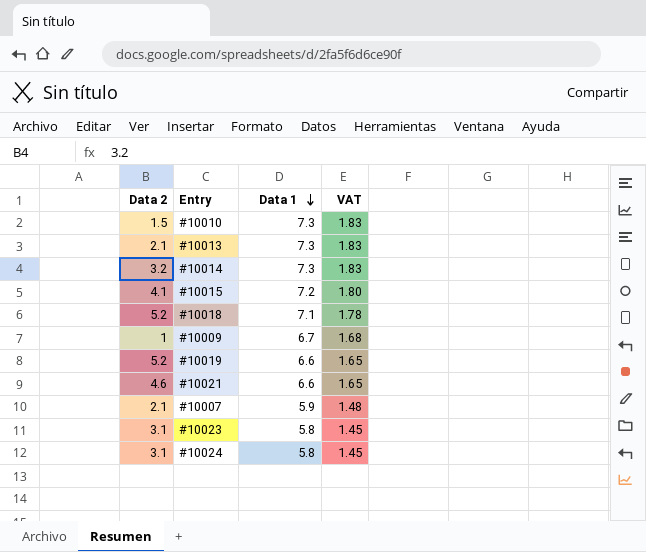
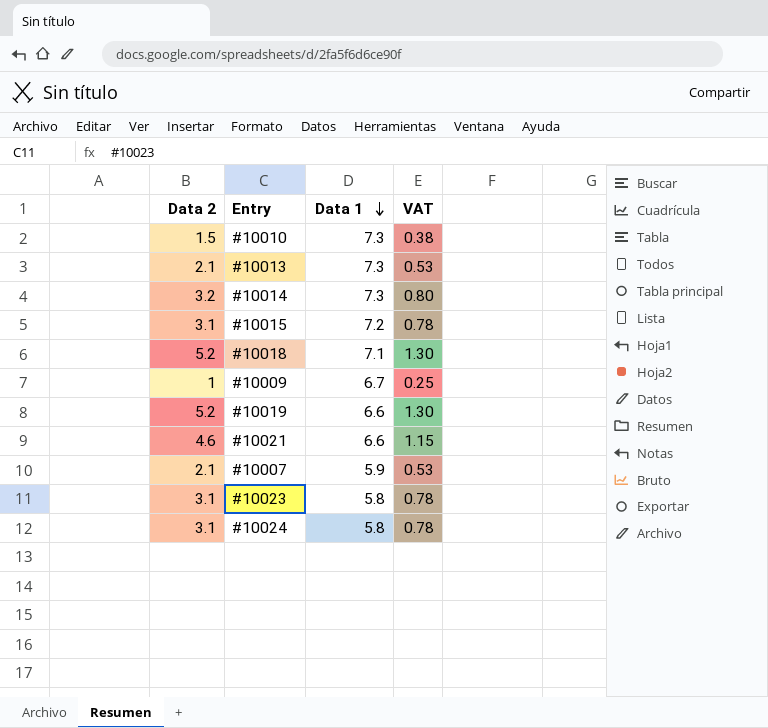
column VAT | formula: [Data 1] * 0.25 -> [Data 2] * 0.25
#10015 | Data 2: 4.1 -> 3.1

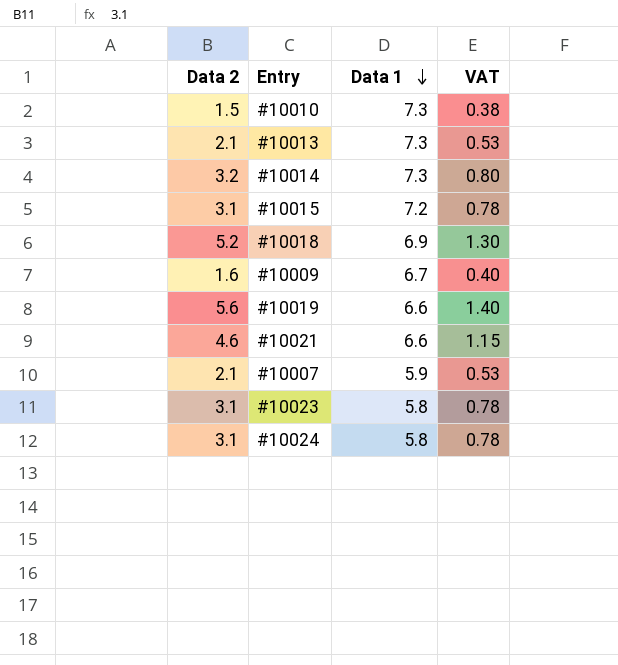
#10018 | Data 1: 7.1 -> 6.9
#10009 | Data 2: 1 -> 1.6
#10009 | VAT: 0.25 -> 0.40
#10019 | Data 2: 5.2 -> 5.6
#10019 | VAT: 1.30 -> 1.40

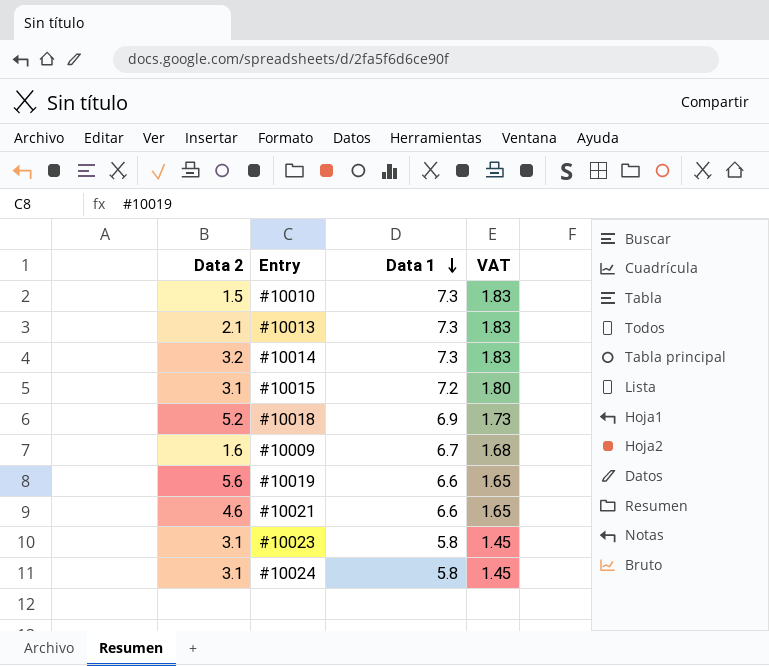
column VAT | formula: [Data 2] * 0.25 -> [Data 1] * 0.25
row #10007: 2.1 | 5.9 | 0.53 -> none

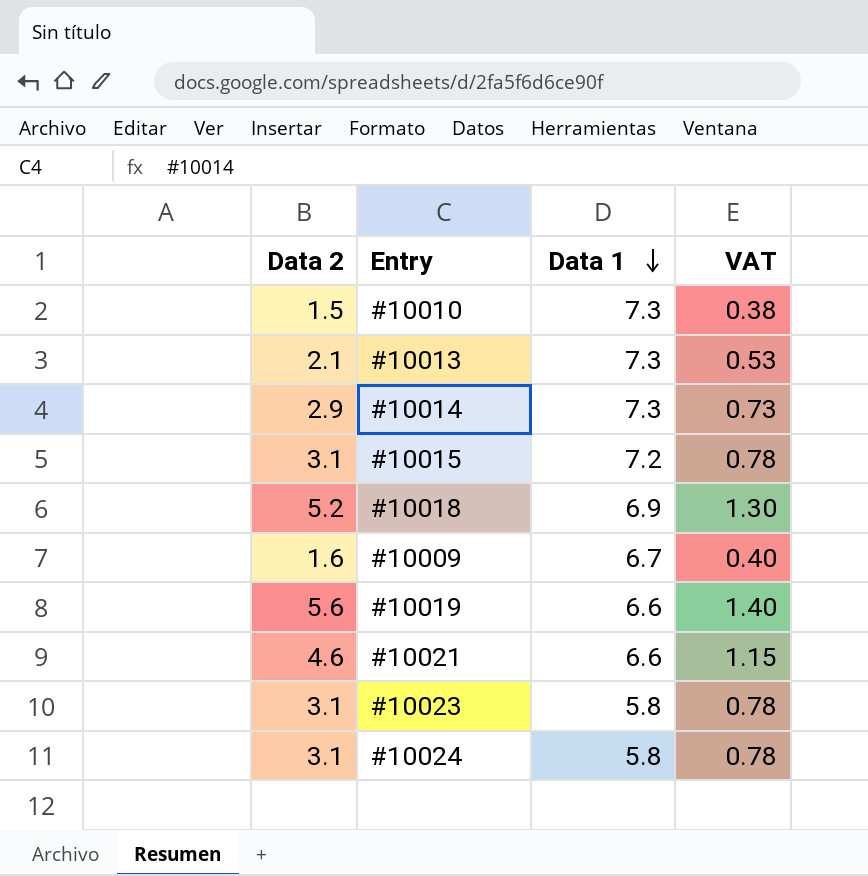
column VAT | formula: [Data 1] * 0.25 -> [Data 2] * 0.25
#10014 | Data 2: 3.2 -> 2.9

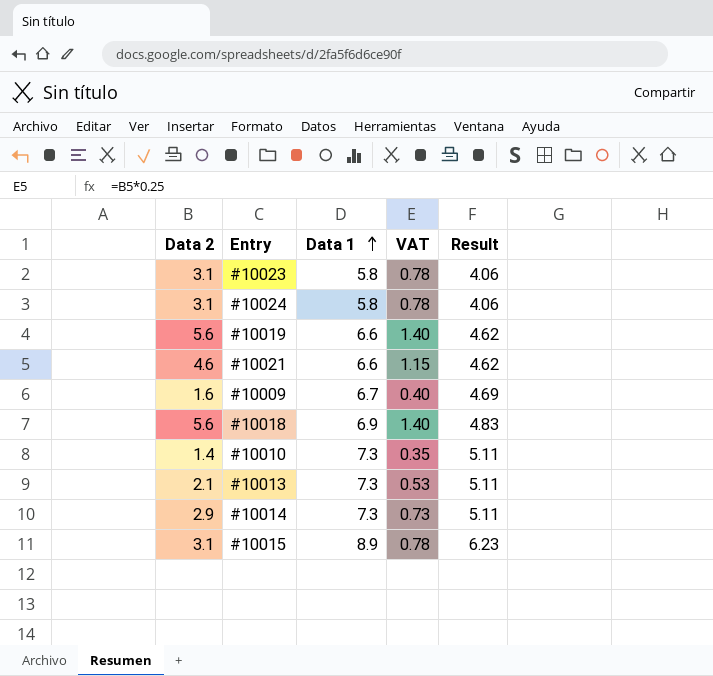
row order: Data 1 descending -> Data 1 ascending
column Result | formula: none -> [Data 1] * 0.7
#10018 | Data 2: 5.2 -> 5.6
#10018 | VAT: 1.30 -> 1.40
#10010 | Data 2: 1.5 -> 1.4
#10010 | VAT: 0.38 -> 0.35
#10015 | Data 1: 7.2 -> 8.9

